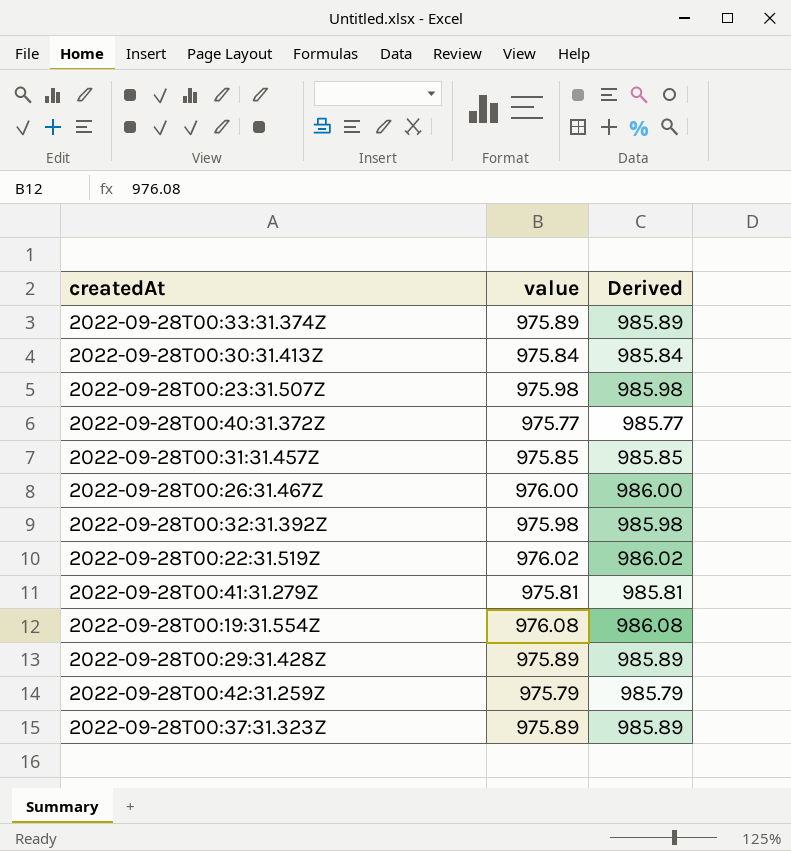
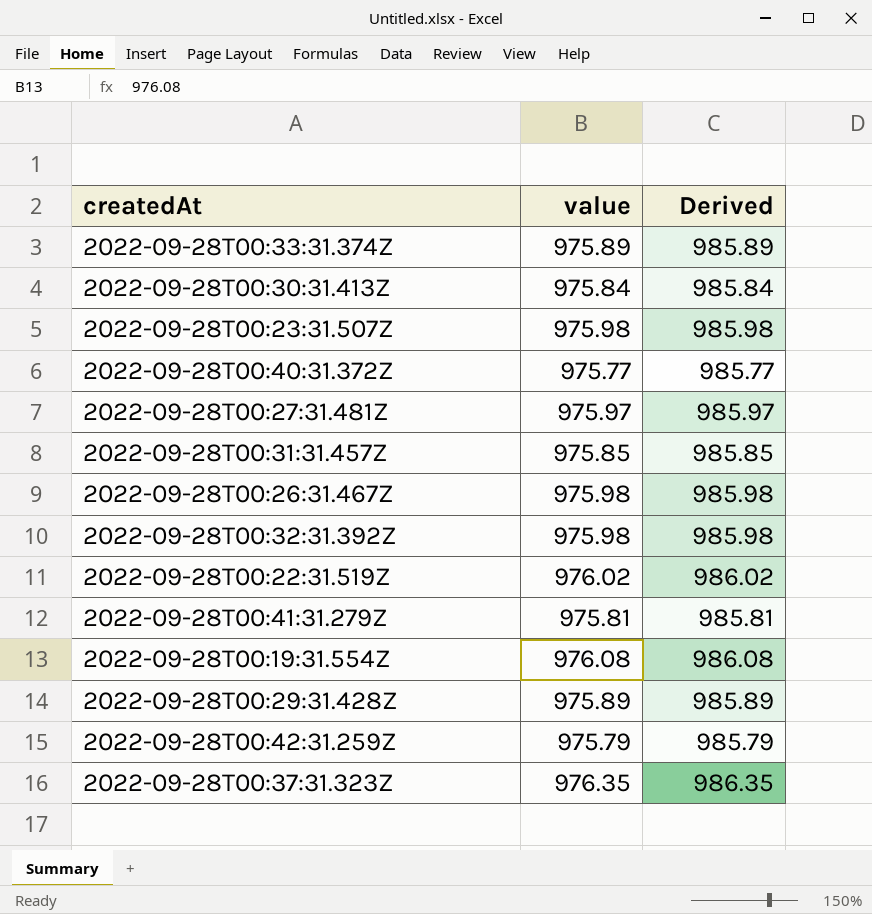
row 2022-09-28T00:27:31.481Z: none -> 975.97 | 985.97
2022-09-28T00:26:31.467Z | value: 976.00 -> 975.98
2022-09-28T00:26:31.467Z | Derived: 986.00 -> 985.98
2022-09-28T00:37:31.323Z | value: 975.89 -> 976.35
2022-09-28T00:37:31.323Z | Derived: 985.89 -> 986.35

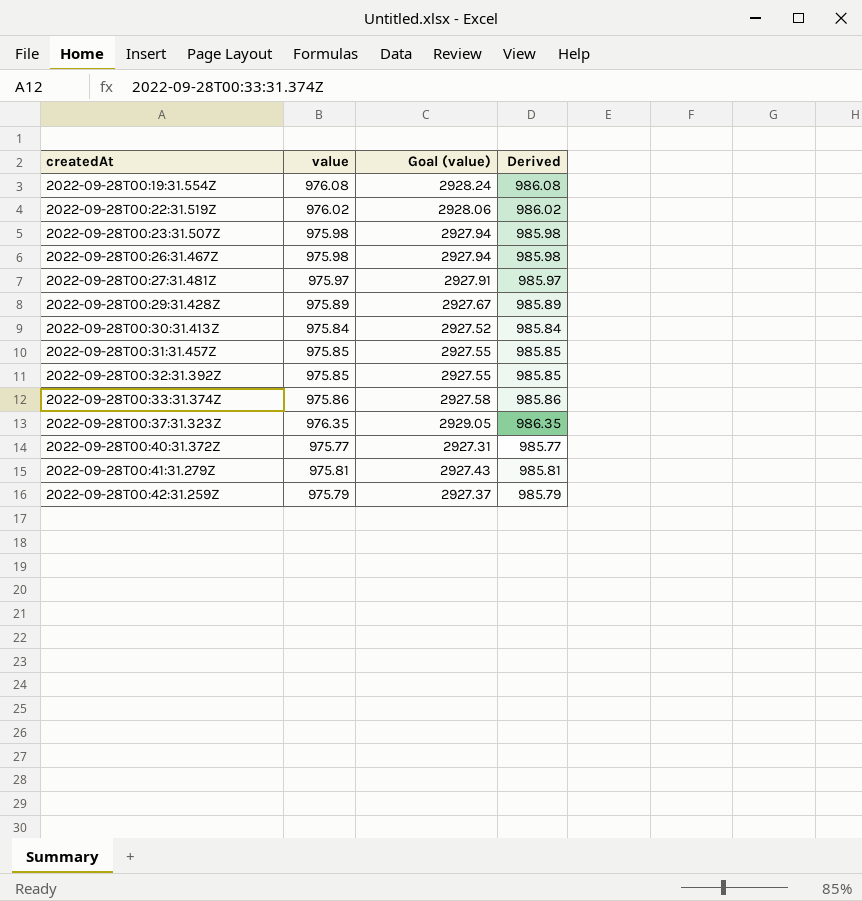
row order: none -> createdAt ascending
column Goal (value) | formula: none -> [value] * 3
2022-09-28T00:32:31.392Z | value: 975.98 -> 975.85
2022-09-28T00:32:31.392Z | Derived: 985.98 -> 985.85
2022-09-28T00:33:31.374Z | value: 975.89 -> 975.86
2022-09-28T00:33:31.374Z | Derived: 985.89 -> 985.86

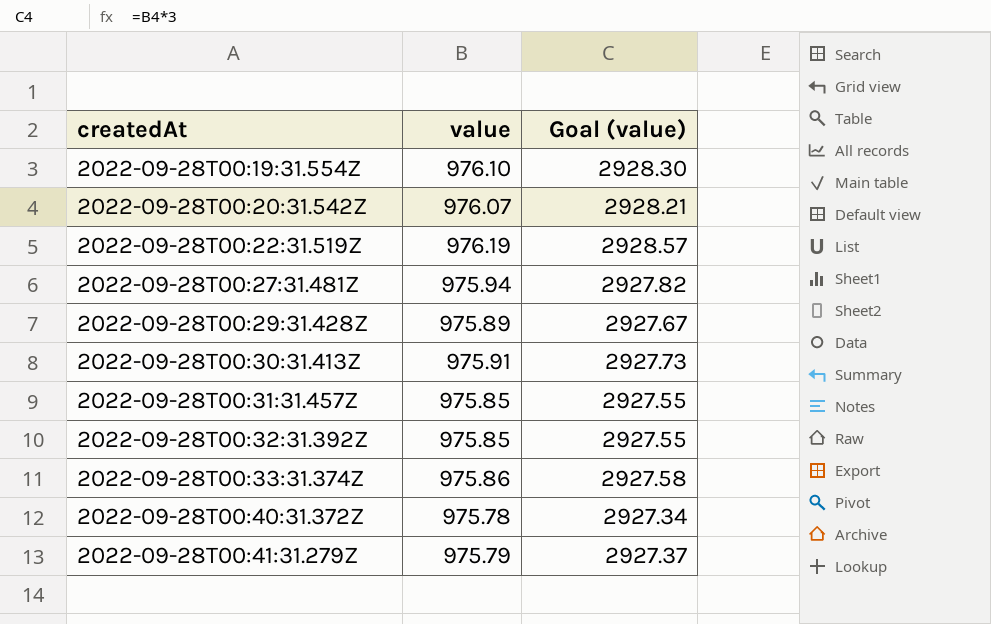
column Derived | formula: [value] + 10 -> none
row 2022-09-28T00:23:31.507Z: 975.98 | 2927.94 | 985.98 -> none
row 2022-09-28T00:26:31.467Z: 975.98 | 2927.94 | 985.98 -> none
row 2022-09-28T00:37:31.323Z: 976.35 | 2929.05 | 986.35 -> none
row 2022-09-28T00:42:31.259Z: 975.79 | 2927.37 | 985.79 -> none
2022-09-28T00:19:31.554Z | value: 976.08 -> 976.10
2022-09-28T00:19:31.554Z | Goal (value): 2928.24 -> 2928.30
row 2022-09-28T00:20:31.542Z: none -> 976.07 | 2928.21
2022-09-28T00:22:31.519Z | value: 976.02 -> 976.19
2022-09-28T00:22:31.519Z | Goal (value): 2928.06 -> 2928.57
2022-09-28T00:27:31.481Z | value: 975.97 -> 975.94
2022-09-28T00:27:31.481Z | Goal (value): 2927.91 -> 2927.82
2022-09-28T00:30:31.413Z | value: 975.84 -> 975.91
2022-09-28T00:30:31.413Z | Goal (value): 2927.52 -> 2927.73
2022-09-28T00:40:31.372Z | value: 975.77 -> 975.78
2022-09-28T00:40:31.372Z | Goal (value): 2927.31 -> 2927.34
2022-09-28T00:41:31.279Z | value: 975.81 -> 975.79
2022-09-28T00:41:31.279Z | Goal (value): 2927.43 -> 2927.37

